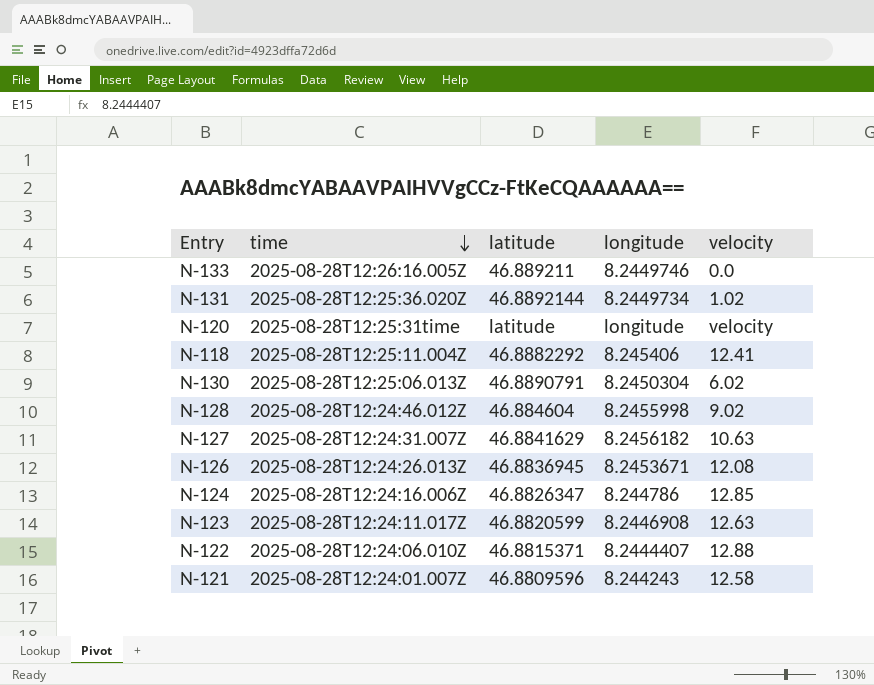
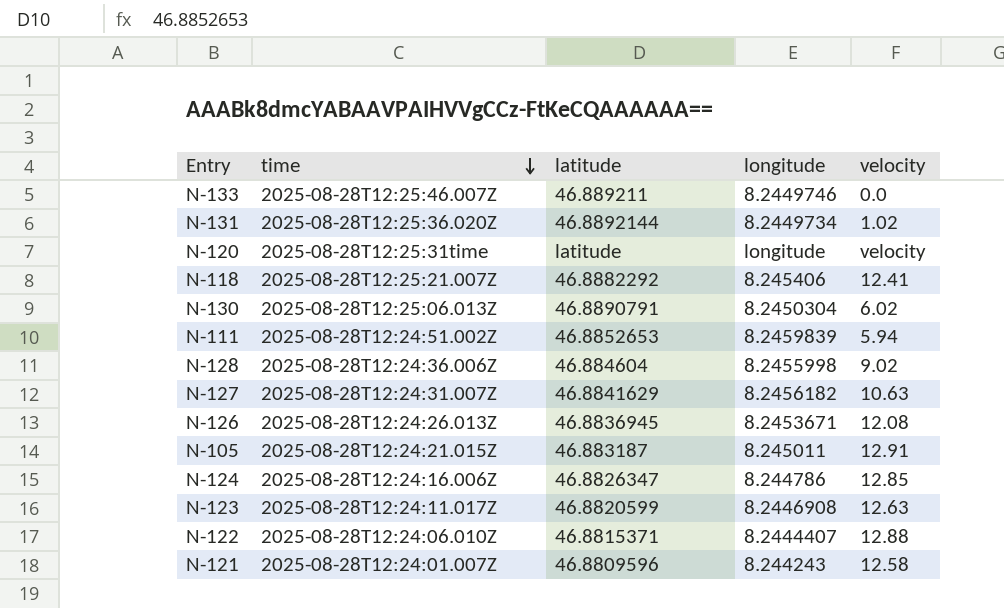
N-133 | time: 2025-08-28T12:26:16.005Z -> 2025-08-28T12:25:46.007Z
N-118 | time: 2025-08-28T12:25:11.004Z -> 2025-08-28T12:25:21.007Z
row N-111: none -> 2025-08-28T12:24:51.002Z | 46.8852653 | 8.2459839 | 5.94
N-128 | time: 2025-08-28T12:24:46.012Z -> 2025-08-28T12:24:36.006Z
row N-105: none -> 2025-08-28T12:24:21.015Z | 46.883187 | 8.245011 | 12.91

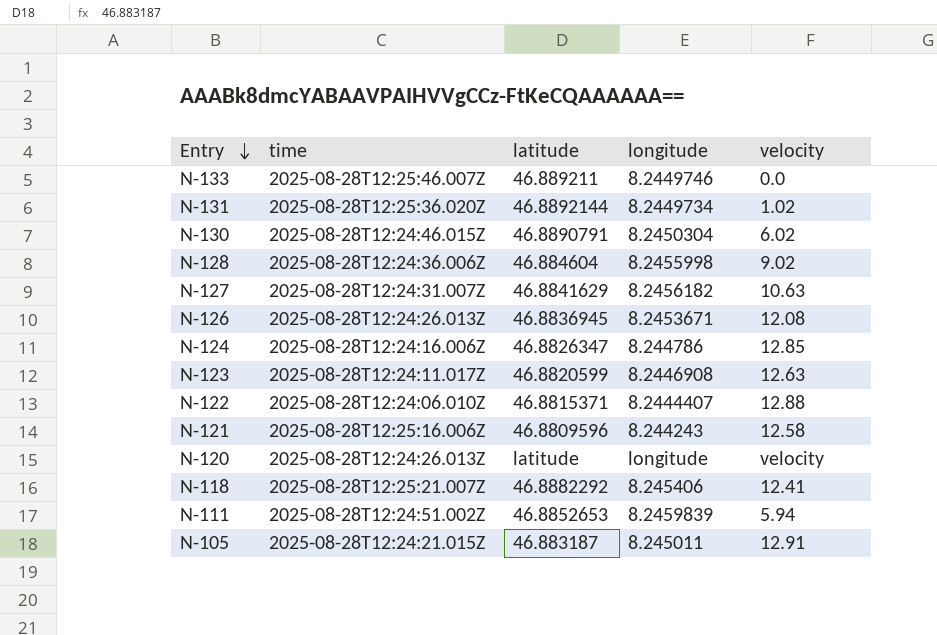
row order: time descending -> Entry descending
N-130 | time: 2025-08-28T12:25:06.013Z -> 2025-08-28T12:24:46.015Z
N-121 | time: 2025-08-28T12:24:01.007Z -> 2025-08-28T12:25:16.006Z
N-120 | time: 2025-08-28T12:25:31time -> 2025-08-28T12:24:26.013Z

